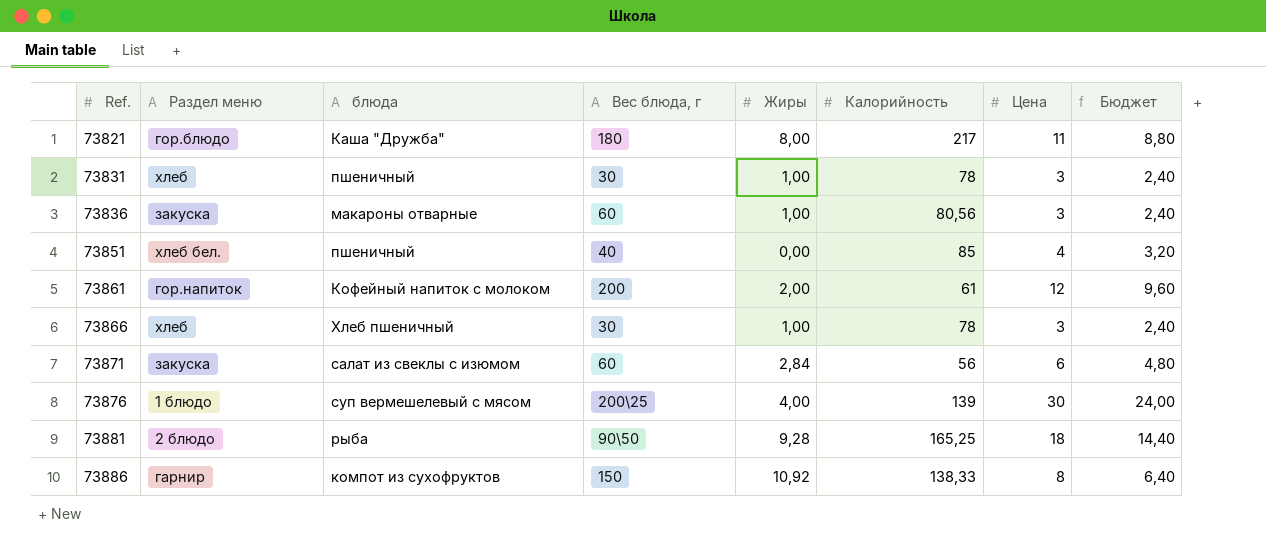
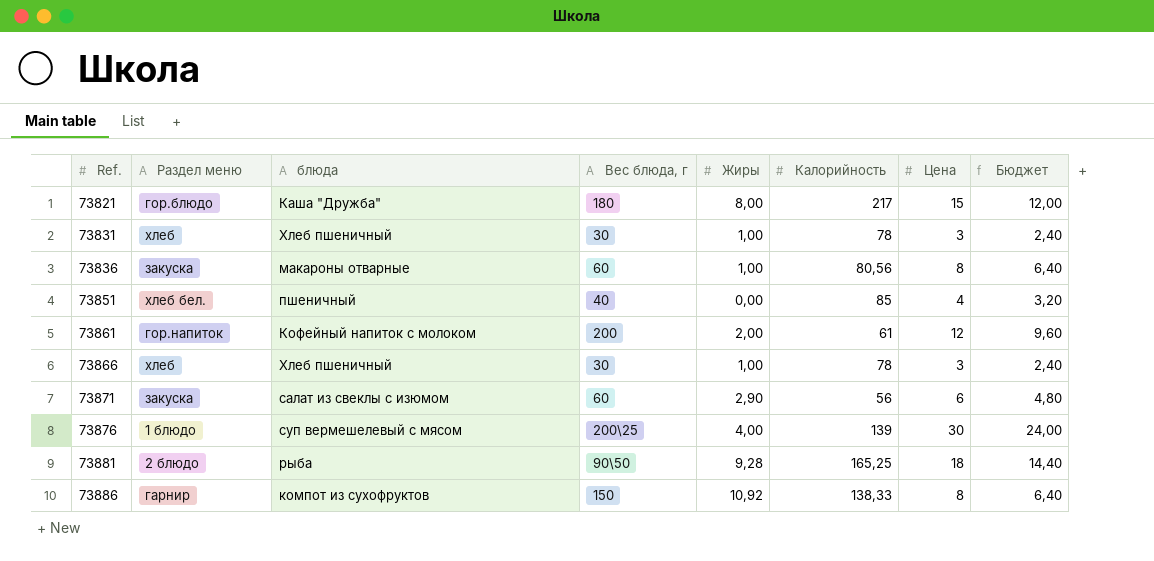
73821 | Цена: 11 -> 15
73821 | Бюджет: 8,80 -> 12,00
73831 | блюда: пшеничный -> Хлеб пшеничный
73836 | Цена: 3 -> 8
73836 | Бюджет: 2,40 -> 6,40
73871 | Жиры: 2,84 -> 2,90

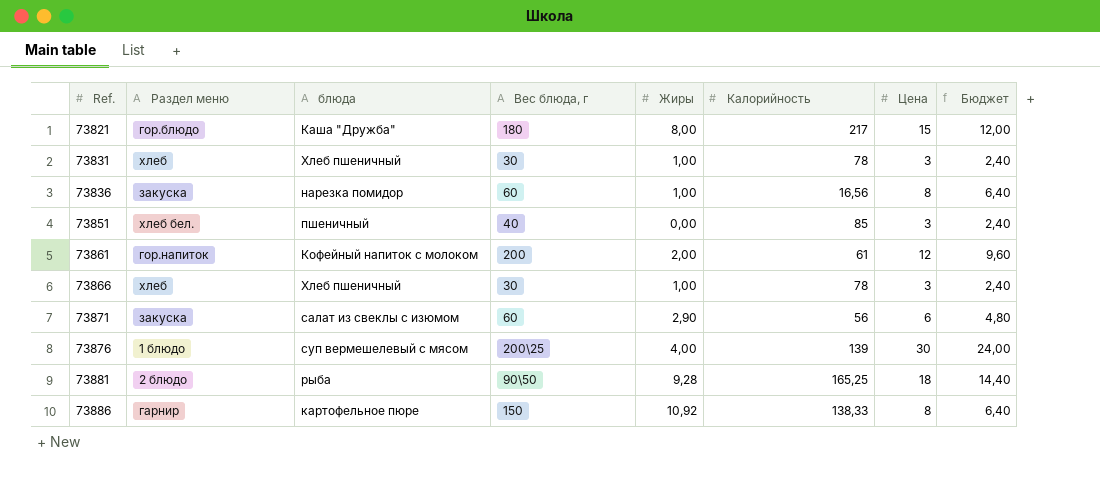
73836 | блюда: макароны отварные -> нарезка помидор
73836 | Калорийность: 80,56 -> 16,56
73851 | Цена: 4 -> 3
73851 | Бюджет: 3,20 -> 2,40
73886 | блюда: компот из сухофруктов -> картофельное пюре

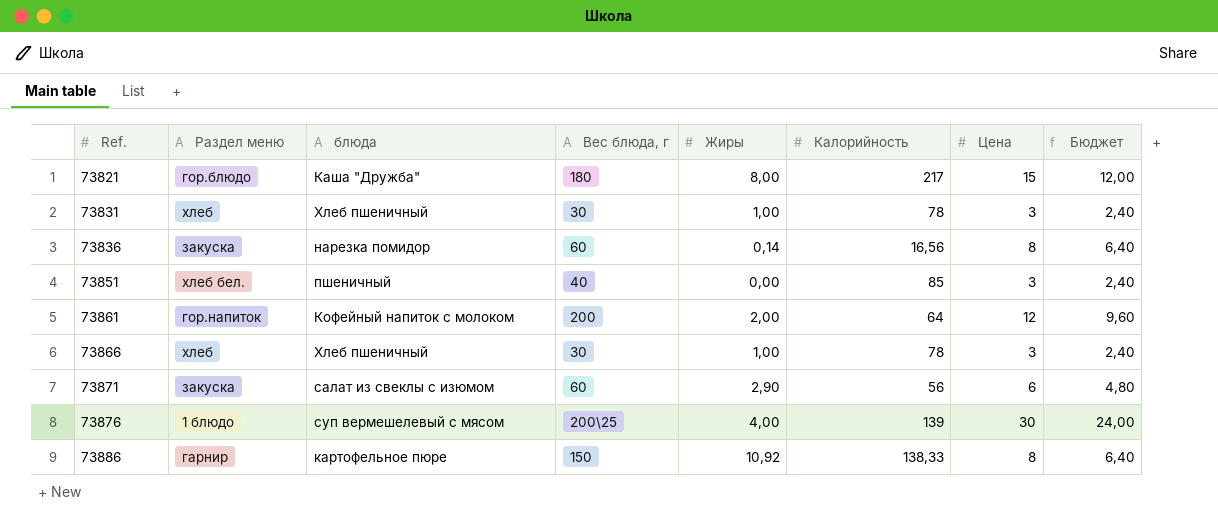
row 73881: 2 блюдо | рыба | 90\50 | 9,28 | 165,25 | 18 | 14,40 -> none
73836 | Жиры: 1,00 -> 0,14
73861 | Калорийность: 61 -> 64

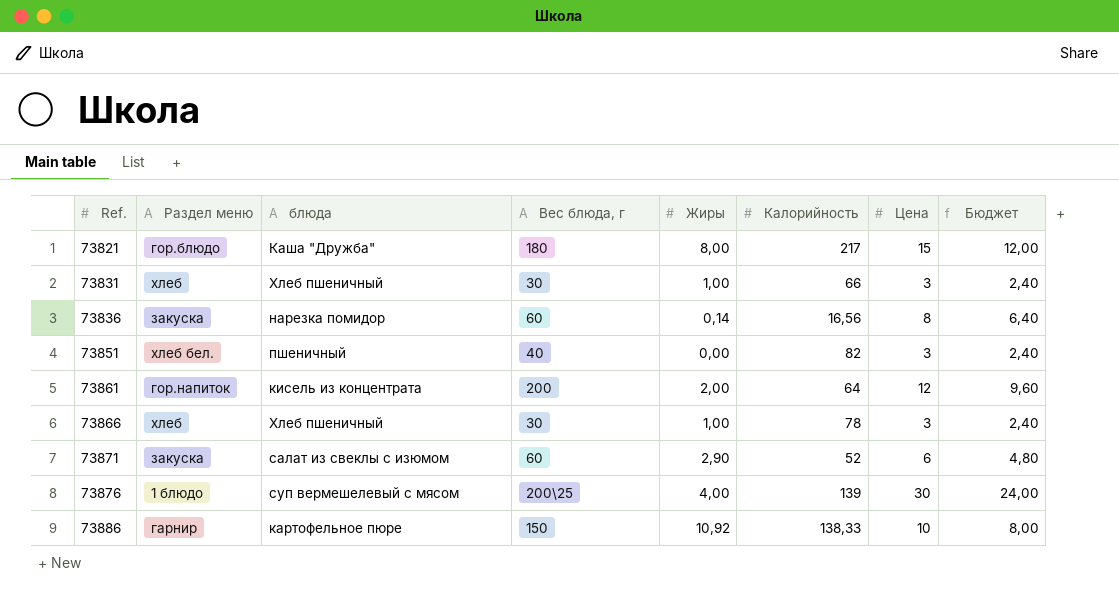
73831 | Калорийность: 78 -> 66
73851 | Калорийность: 85 -> 82
73861 | блюда: Кофейный напиток с молоком -> кисель из концентрата
73871 | Калорийность: 56 -> 52
73886 | Цена: 8 -> 10
73886 | Бюджет: 6,40 -> 8,00

